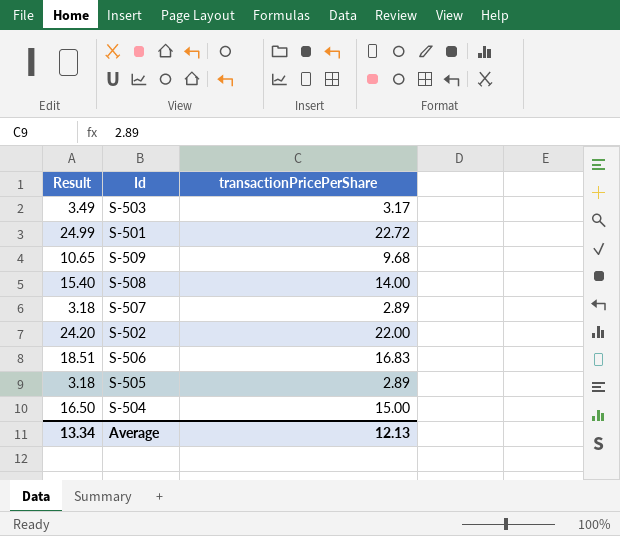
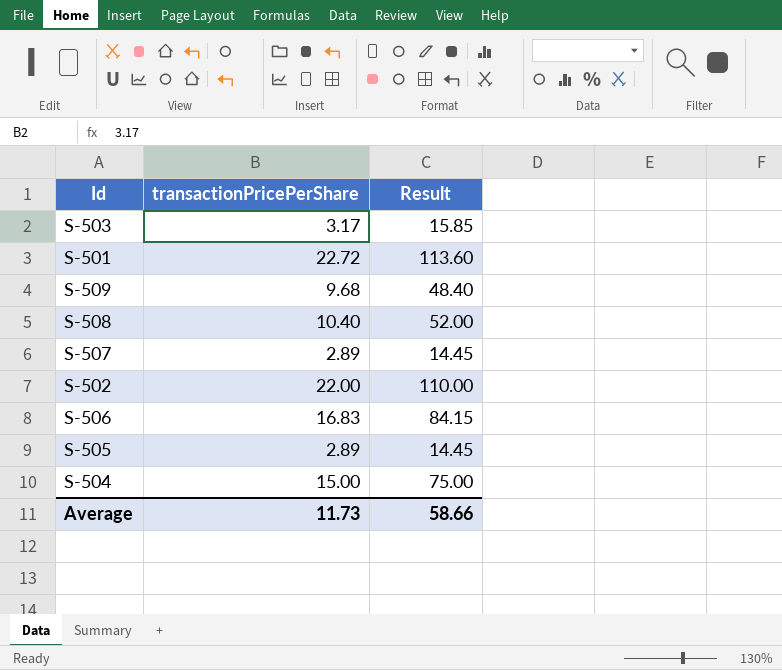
column Result | formula: [transactionPricePerShare] * 1.1 -> [transactionPricePerShare] * 5
column Result | position: 1 -> 3
S-508 | transactionPricePerShare: 14.00 -> 10.40
Average | transactionPricePerShare: 12.13 -> 11.73
Average | Result: 13.34 -> 58.66

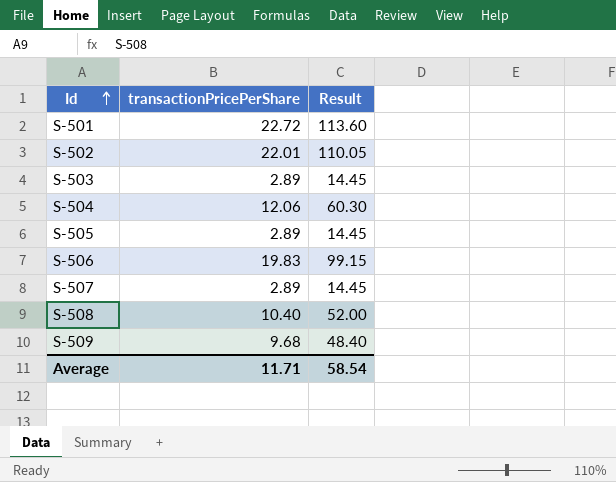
row order: none -> Id ascending
S-502 | transactionPricePerShare: 22.00 -> 22.01
S-502 | Result: 110.00 -> 110.05
S-503 | transactionPricePerShare: 3.17 -> 2.89
S-503 | Result: 15.85 -> 14.45
S-504 | transactionPricePerShare: 15.00 -> 12.06
S-504 | Result: 75.00 -> 60.30
S-506 | transactionPricePerShare: 16.83 -> 19.83
S-506 | Result: 84.15 -> 99.15
Average | transactionPricePerShare: 11.73 -> 11.71
Average | Result: 58.66 -> 58.54

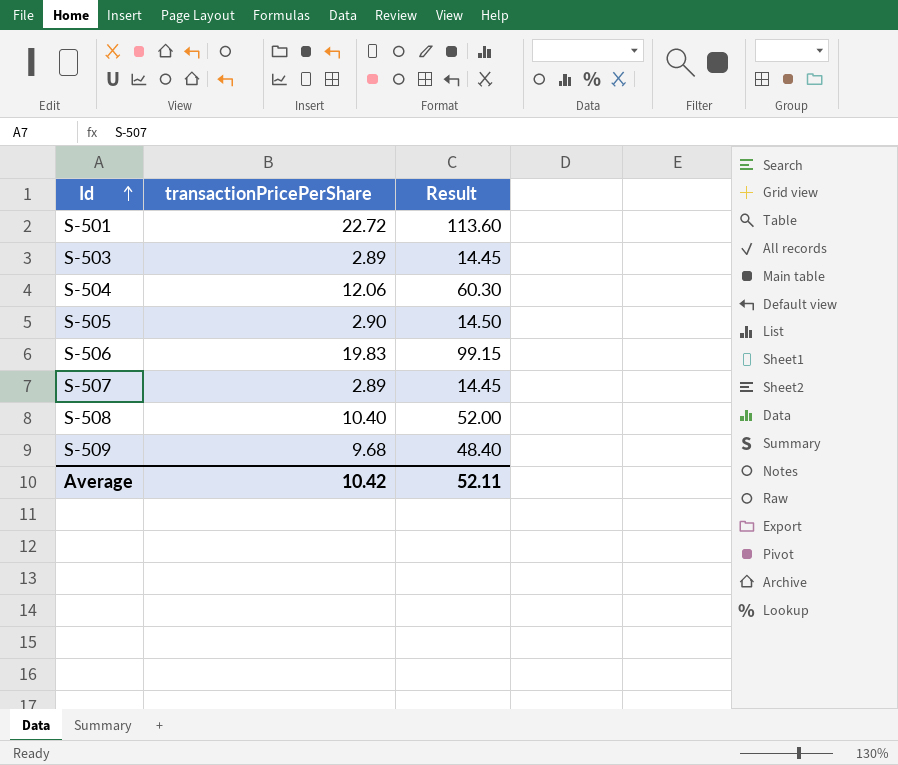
row S-502: 22.01 | 110.05 -> none
S-505 | transactionPricePerShare: 2.89 -> 2.90
S-505 | Result: 14.45 -> 14.50
Average | transactionPricePerShare: 11.71 -> 10.42
Average | Result: 58.54 -> 52.11

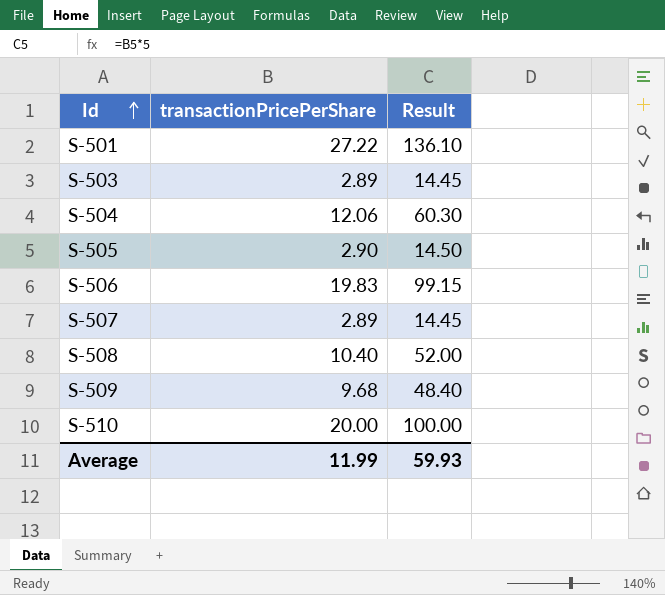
S-501 | transactionPricePerShare: 22.72 -> 27.22
S-501 | Result: 113.60 -> 136.10
row S-510: none -> 20.00 | 100.00
Average | transactionPricePerShare: 10.42 -> 11.99
Average | Result: 52.11 -> 59.93

